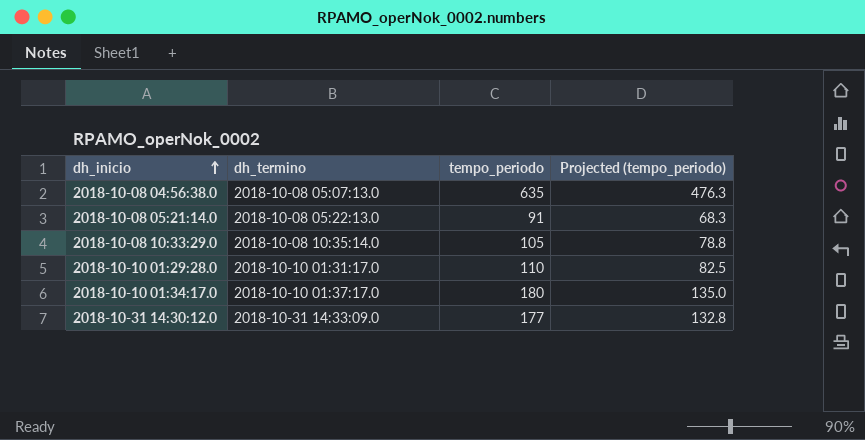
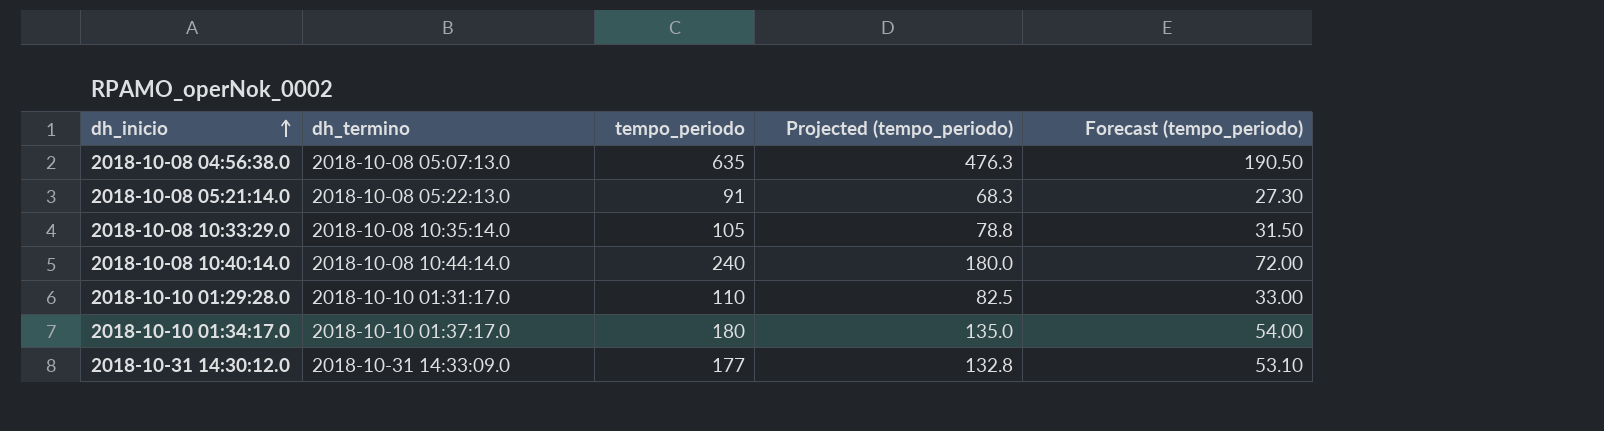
column Forecast (tempo_periodo) | formula: none -> [tempo_periodo] * 0.3
row 2018-10-08 10:40:14.0: none -> 2018-10-08 10:44:14.0 | 240 | 180.0 | 72.00

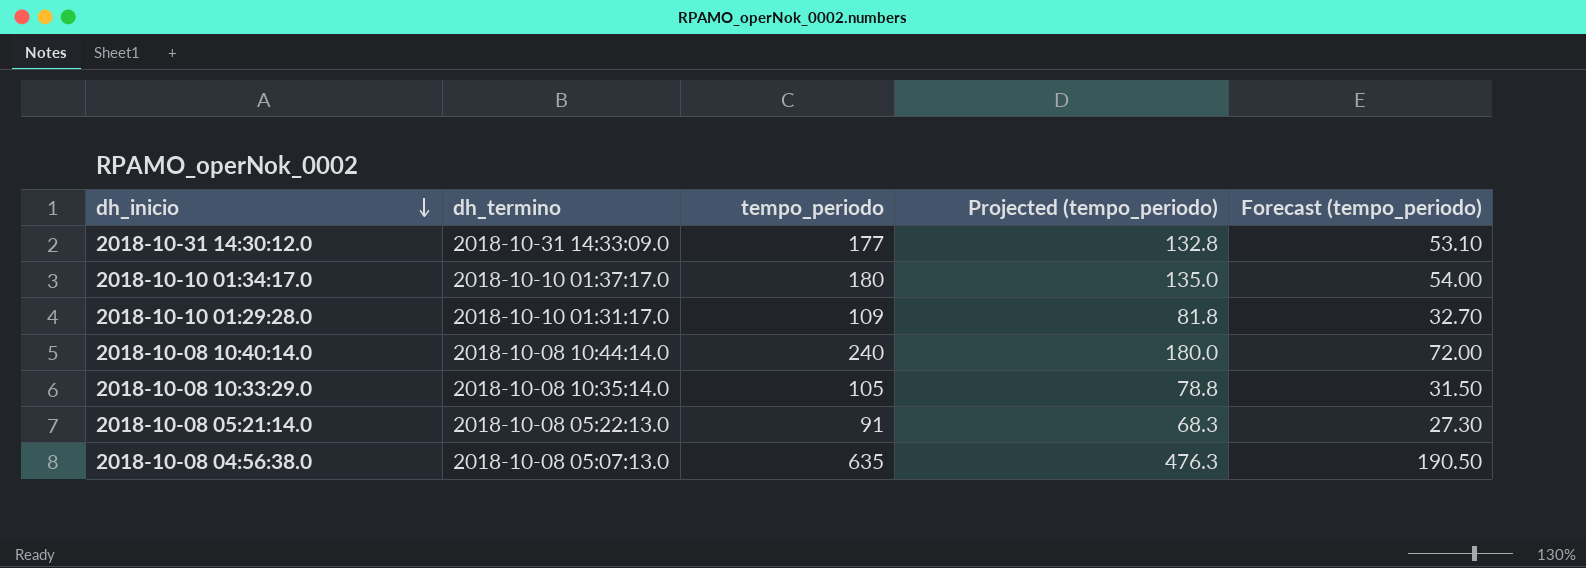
row order: dh_inicio ascending -> dh_inicio descending
2018-10-10 01:29:28.0 | tempo_periodo: 110 -> 109
2018-10-10 01:29:28.0 | Projected (tempo_periodo): 82.5 -> 81.8
2018-10-10 01:29:28.0 | Forecast (tempo_periodo): 33.00 -> 32.70

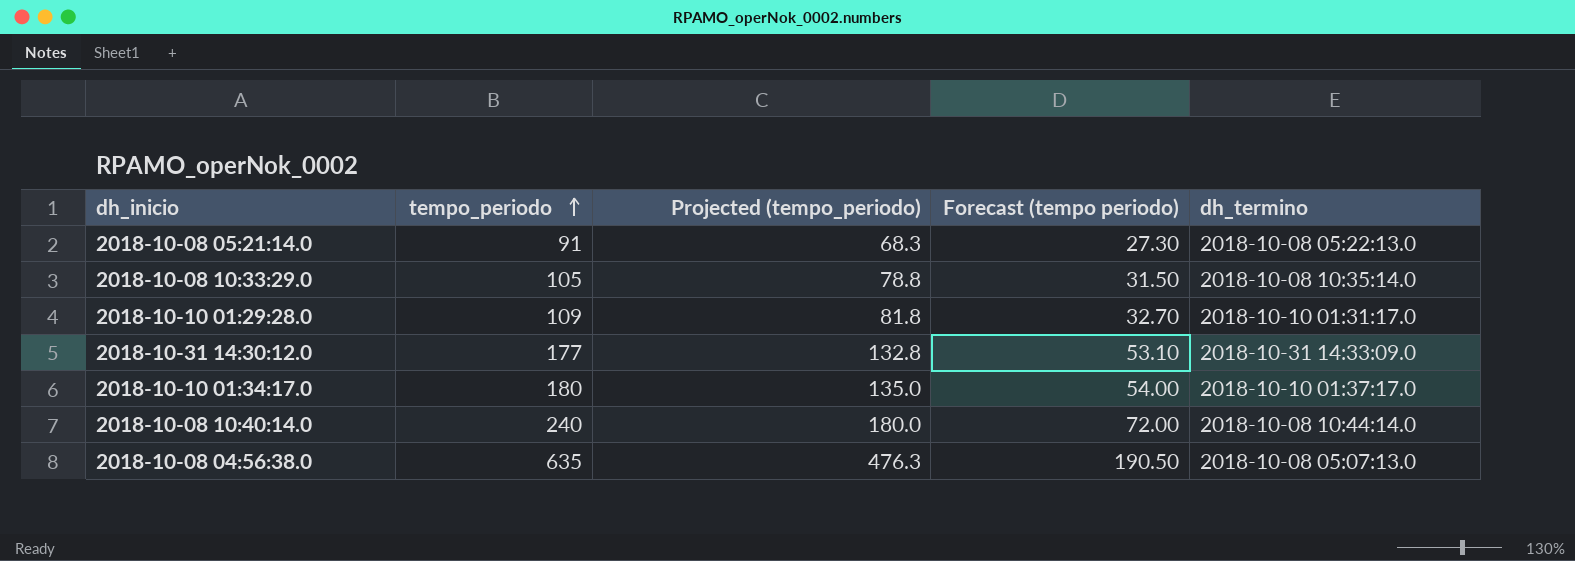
row order: dh_inicio descending -> tempo_periodo ascending
column name: Forecast (tempo_periodo) -> Forecast (tempo periodo)
column dh_termino | position: 2 -> 5

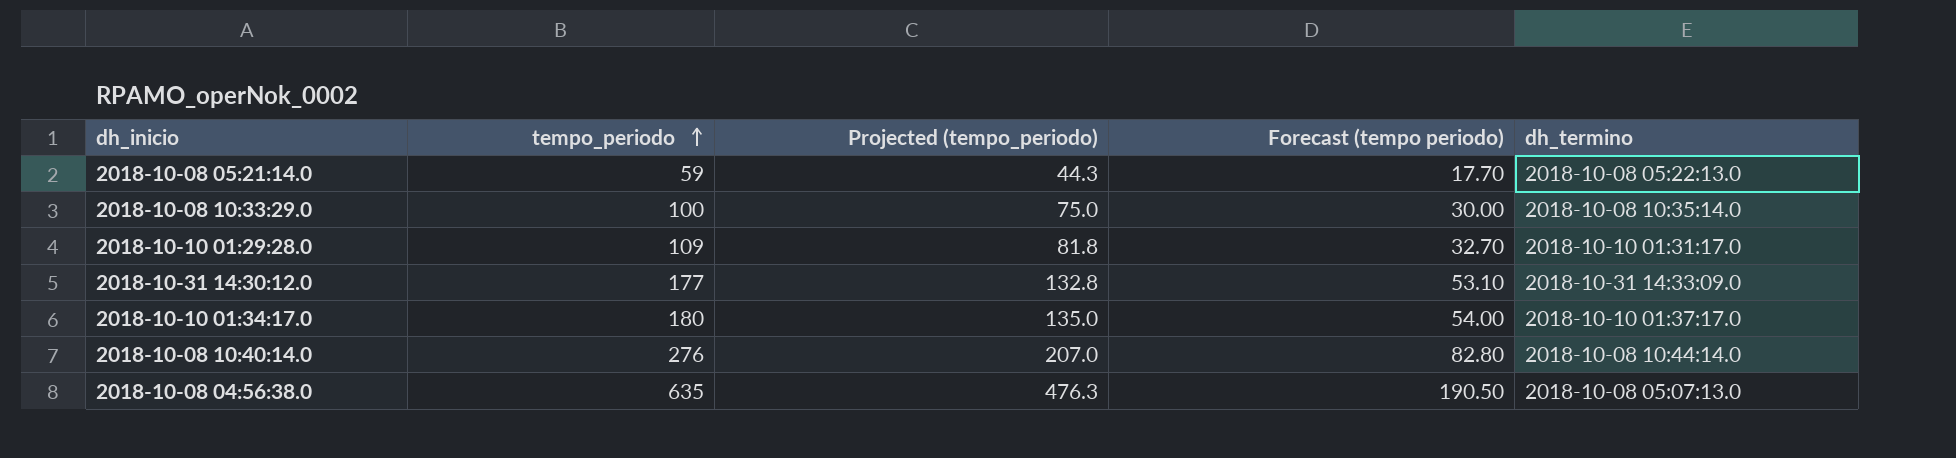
2018-10-08 05:21:14.0 | tempo_periodo: 91 -> 59
2018-10-08 05:21:14.0 | Projected (tempo_periodo): 68.3 -> 44.3
2018-10-08 05:21:14.0 | Forecast (tempo periodo): 27.30 -> 17.70
2018-10-08 10:33:29.0 | tempo_periodo: 105 -> 100
2018-10-08 10:33:29.0 | Projected (tempo_periodo): 78.8 -> 75.0
2018-10-08 10:33:29.0 | Forecast (tempo periodo): 31.50 -> 30.00
2018-10-08 10:40:14.0 | tempo_periodo: 240 -> 276
2018-10-08 10:40:14.0 | Projected (tempo_periodo): 180.0 -> 207.0
2018-10-08 10:40:14.0 | Forecast (tempo periodo): 72.00 -> 82.80

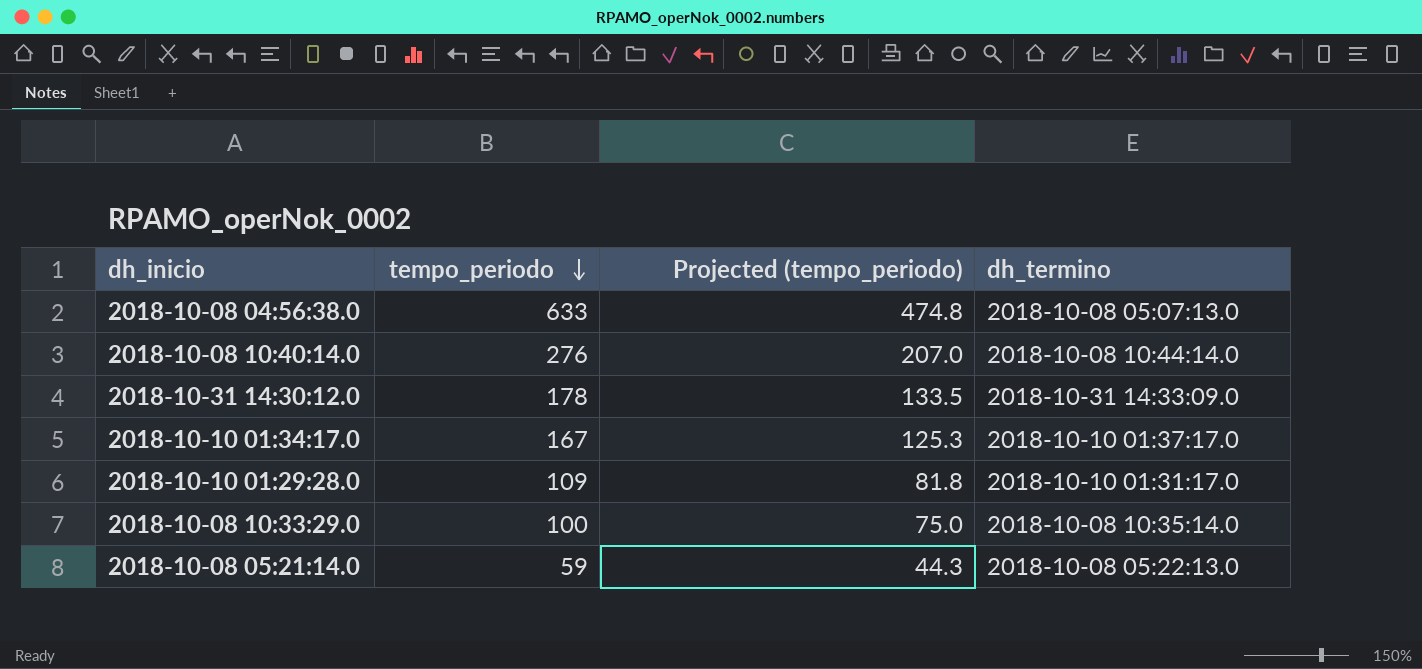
row order: tempo_periodo ascending -> tempo_periodo descending
column Forecast (tempo periodo) | formula: [tempo_periodo] * 0.3 -> none
2018-10-08 04:56:38.0 | tempo_periodo: 635 -> 633
2018-10-08 04:56:38.0 | Projected (tempo_periodo): 476.3 -> 474.8
2018-10-31 14:30:12.0 | tempo_periodo: 177 -> 178
2018-10-31 14:30:12.0 | Projected (tempo_periodo): 132.8 -> 133.5
2018-10-10 01:34:17.0 | tempo_periodo: 180 -> 167
2018-10-10 01:34:17.0 | Projected (tempo_periodo): 135.0 -> 125.3

